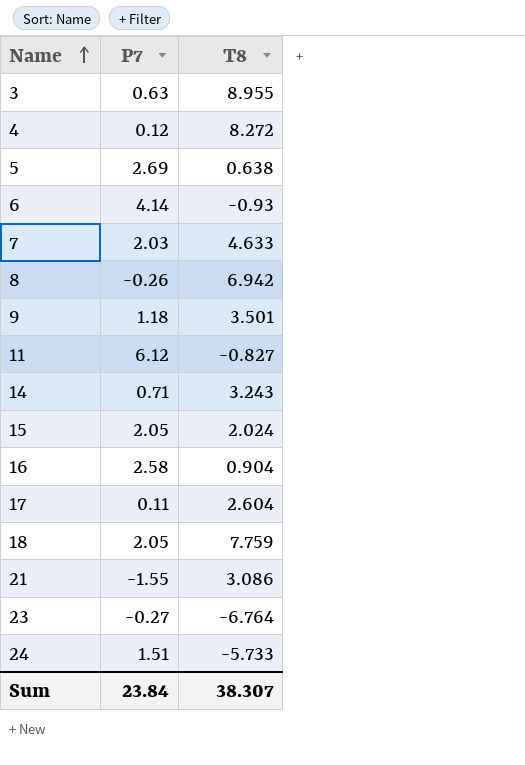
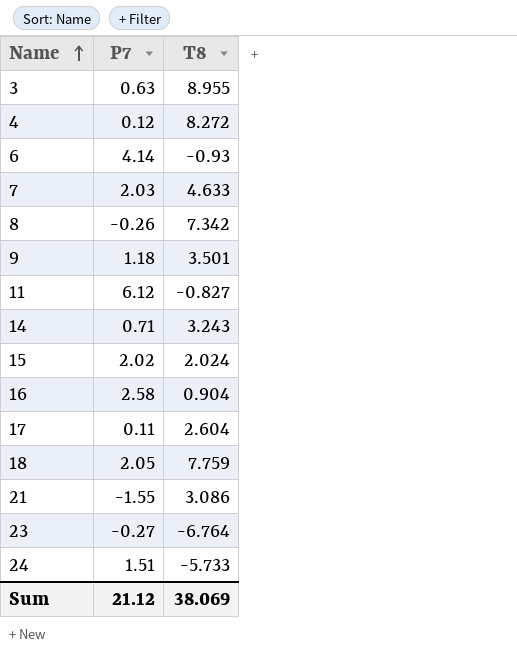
row 5: 2.69 | 0.638 -> none
8 | T8: 6.942 -> 7.342
15 | P7: 2.05 -> 2.02
Sum | P7: 23.84 -> 21.12
Sum | T8: 38.307 -> 38.069

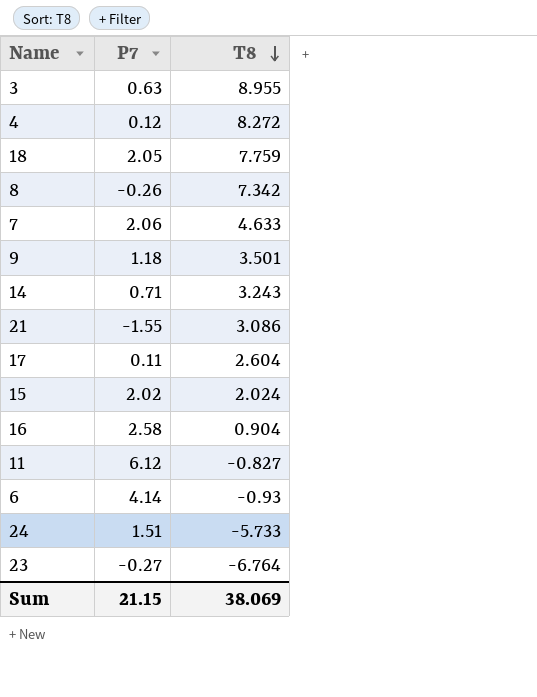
row order: Name ascending -> T8 descending
7 | P7: 2.03 -> 2.06
Sum | P7: 21.12 -> 21.15

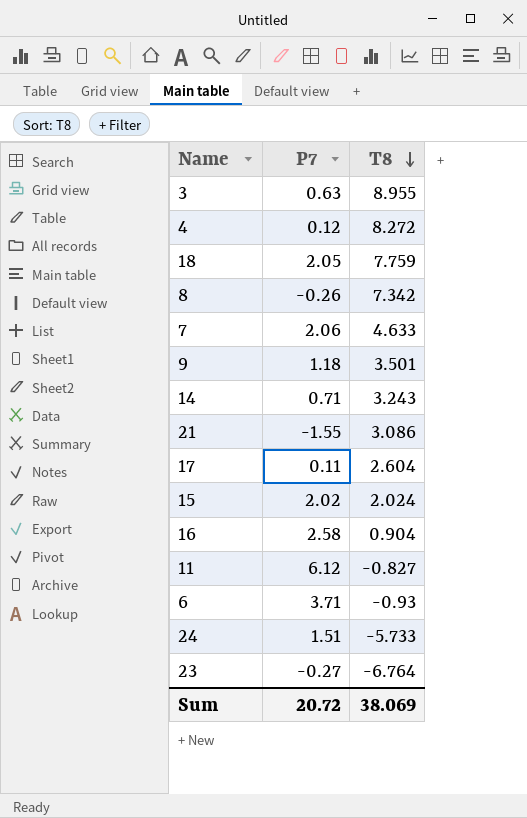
6 | P7: 4.14 -> 3.71
Sum | P7: 21.15 -> 20.72

